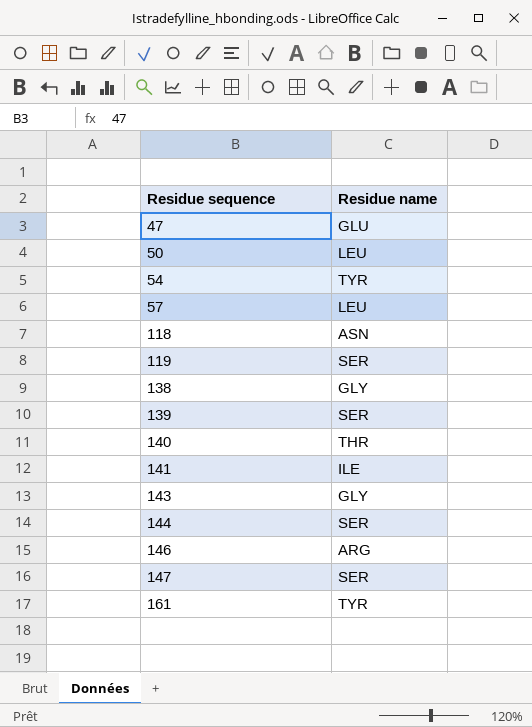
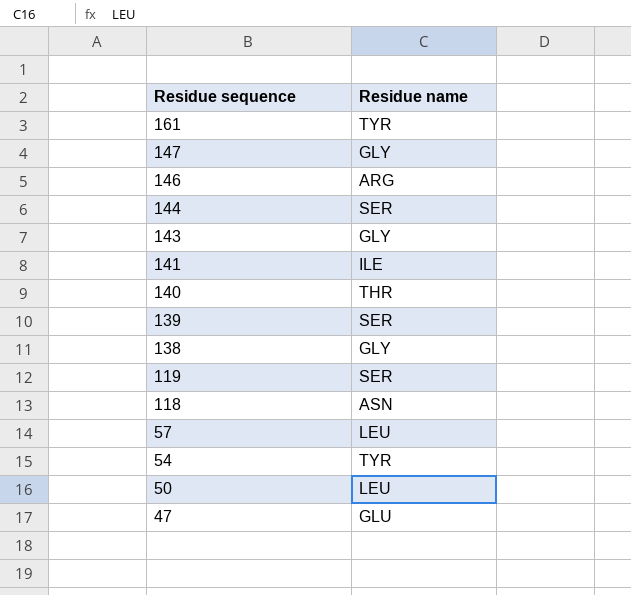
row order: Residue sequence ascending -> Residue sequence descending
147 | Residue name: SER -> GLY

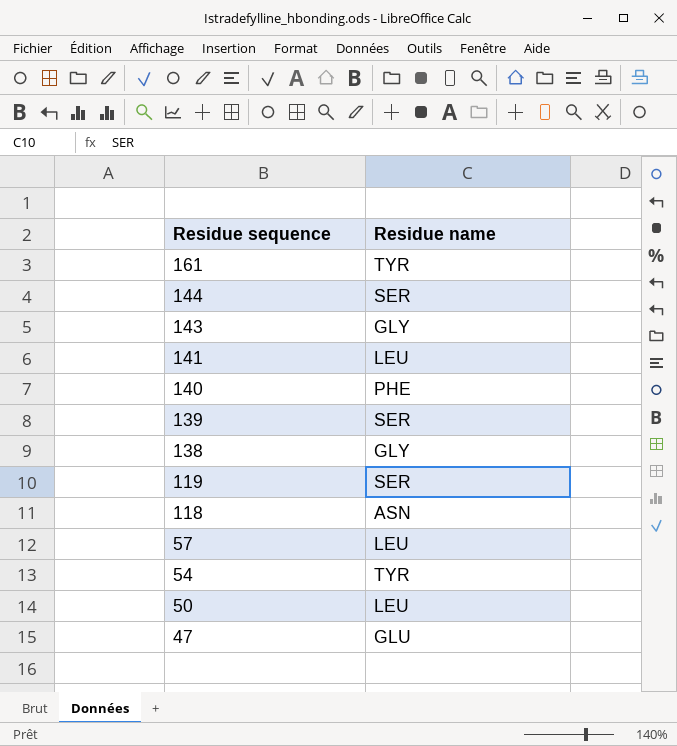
row 147: GLY -> none
row 146: ARG -> none
141 | Residue name: ILE -> LEU
140 | Residue name: THR -> PHE

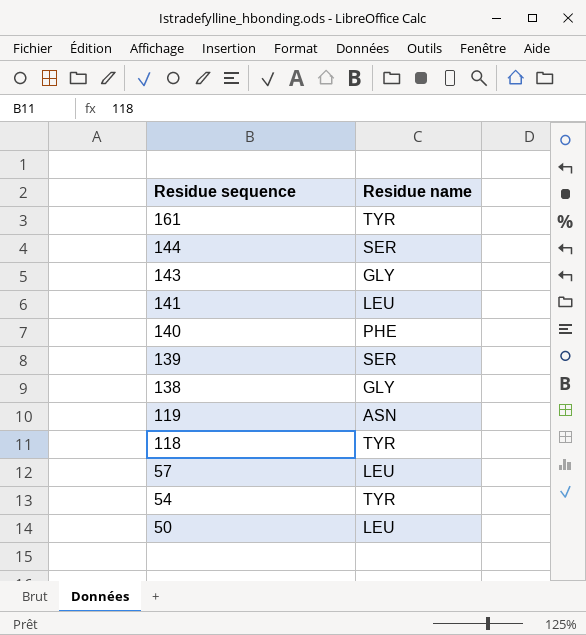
row 47: GLU -> none
119 | Residue name: SER -> ASN
118 | Residue name: ASN -> TYR

